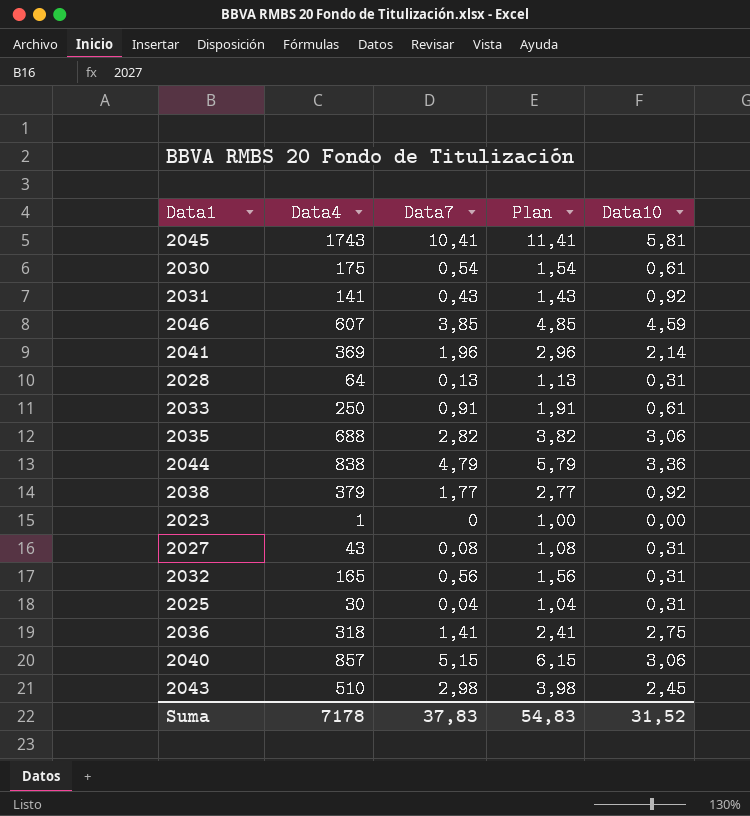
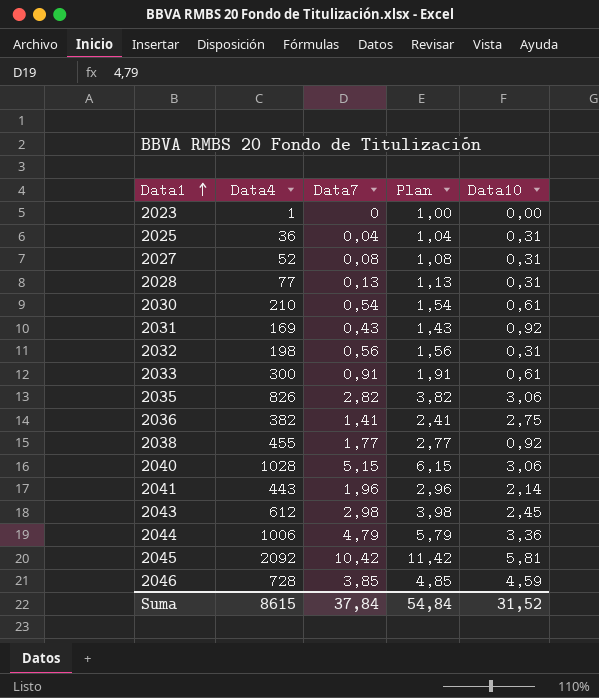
row order: none -> Data1 ascending
2025 | Data4: 30 -> 36
2027 | Data4: 43 -> 52
2028 | Data4: 64 -> 77
2030 | Data4: 175 -> 210
2031 | Data4: 141 -> 169
2032 | Data4: 165 -> 198
2033 | Data4: 250 -> 300
2035 | Data4: 688 -> 826
2036 | Data4: 318 -> 382
2038 | Data4: 379 -> 455
2040 | Data4: 857 -> 1028
2041 | Data4: 369 -> 443
2043 | Data4: 510 -> 612
2044 | Data4: 838 -> 1006
2045 | Data4: 1743 -> 2092
2045 | Data7: 10,41 -> 10,42
2045 | Plan: 11,41 -> 11,42
2046 | Data4: 607 -> 728
Suma | Data4: 7178 -> 8615
Suma | Data7: 37,83 -> 37,84
Suma | Plan: 54,83 -> 54,84

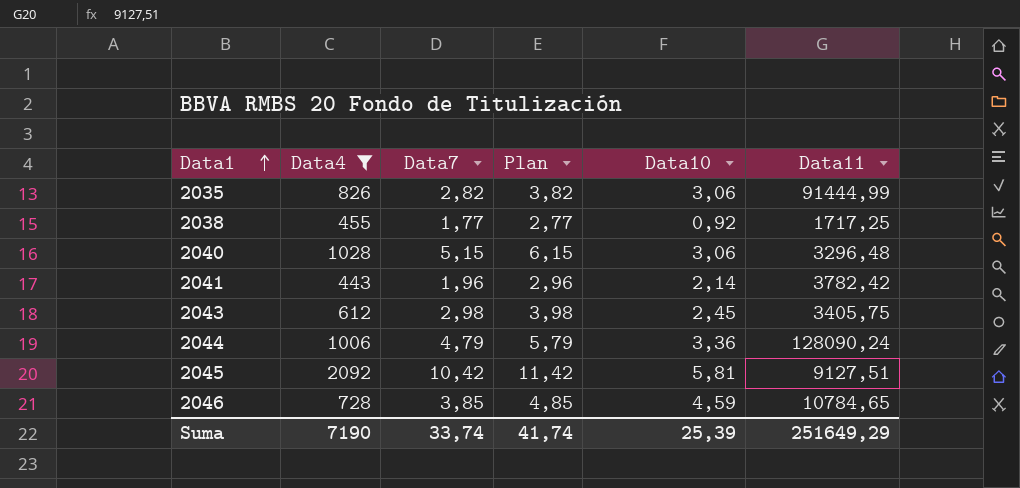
filter: none -> Data4 >= 443
column Data11 | position: none -> 6
Suma | Data4: 8615 -> 7190
Suma | Data7: 37,84 -> 33,74
Suma | Plan: 54,84 -> 41,74
Suma | Data10: 31,52 -> 25,39

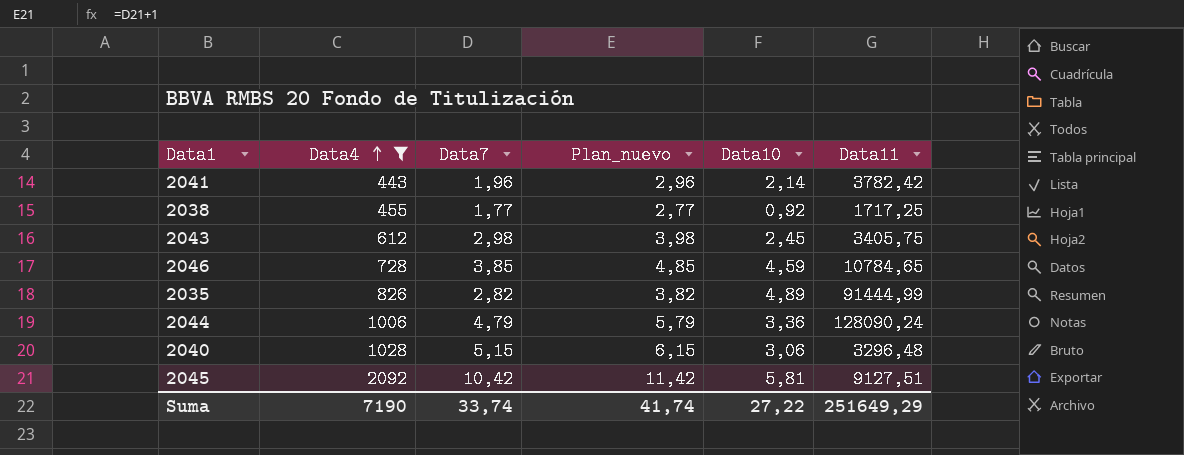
row order: Data1 ascending -> Data4 ascending
column name: Plan -> Plan_nuevo
2035 | Data10: 3,06 -> 4,89
Suma | Data10: 25,39 -> 27,22

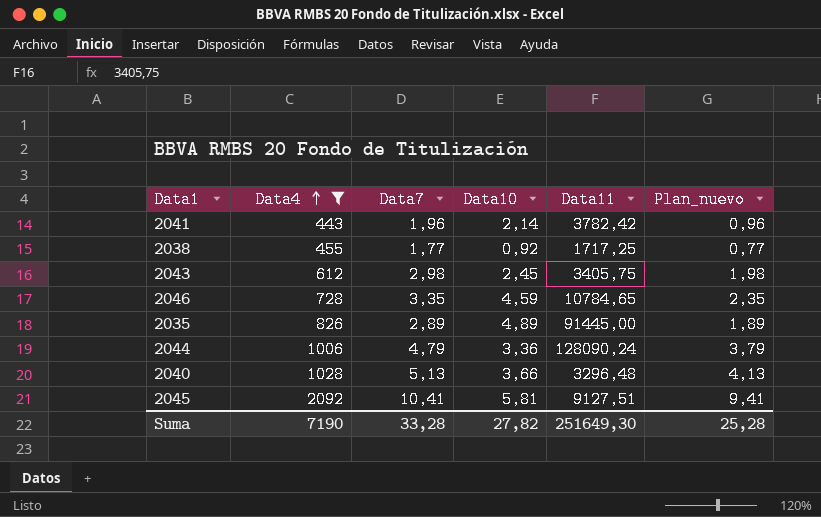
column Plan_nuevo | formula: [Data7] + 1 -> [Data7] - 1
column Plan_nuevo | position: 4 -> 6
2046 | Data7: 3,85 -> 3,35
2035 | Data7: 2,82 -> 2,89
2035 | Data11: 91444,99 -> 91445,00
2040 | Data7: 5,15 -> 5,13
2040 | Data10: 3,06 -> 3,66
2045 | Data7: 10,42 -> 10,41
Suma | Data7: 33,74 -> 33,28
Suma | Data10: 27,22 -> 27,82
Suma | Data11: 251649,29 -> 251649,30
Suma | Plan_nuevo: 41,74 -> 25,28

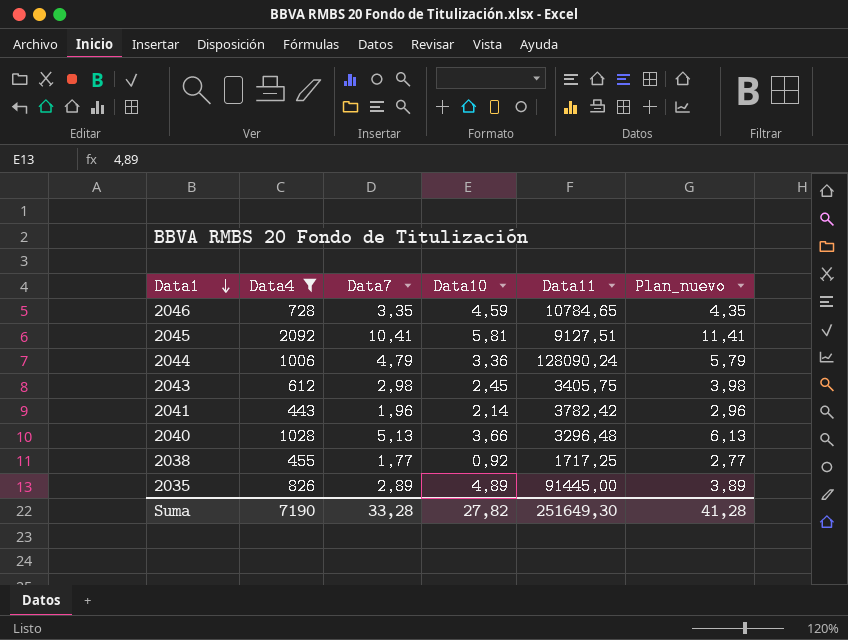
row order: Data4 ascending -> Data1 descending
column Plan_nuevo | formula: [Data7] - 1 -> [Data7] + 1
Suma | Plan_nuevo: 25,28 -> 41,28

